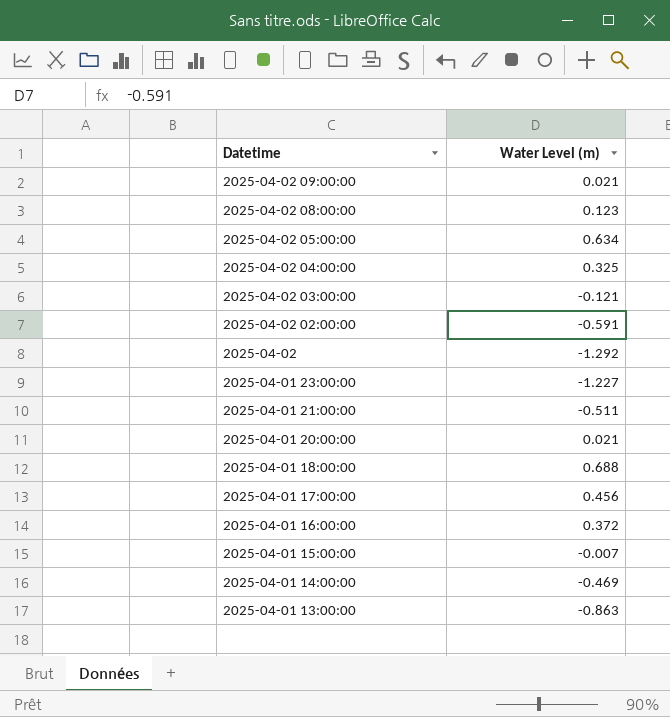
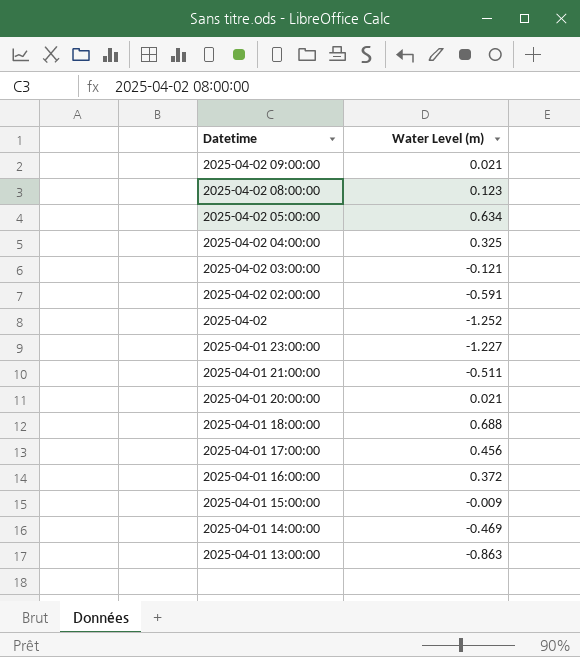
2025-04-02 | Water Level (m): -1.292 -> -1.252
2025-04-01 15:00:00 | Water Level (m): -0.007 -> -0.009

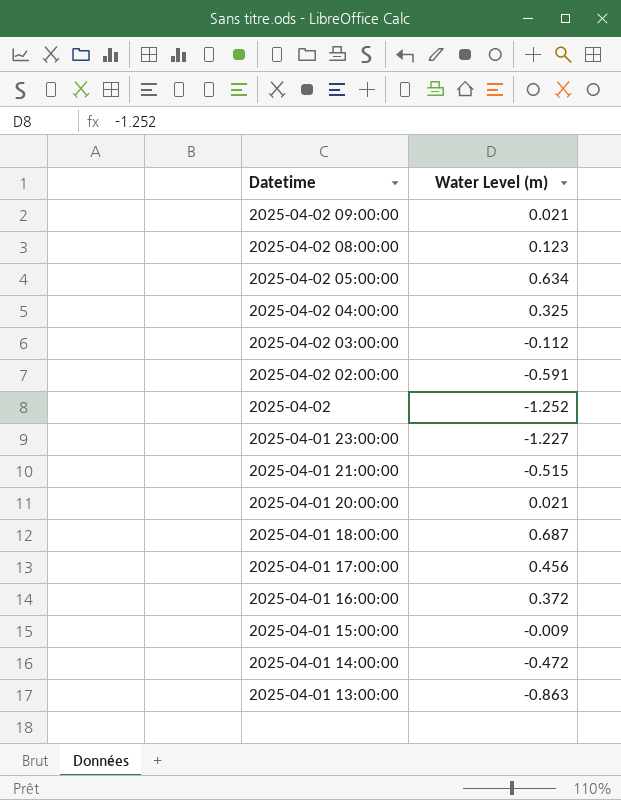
2025-04-02 03:00:00 | Water Level (m): -0.121 -> -0.112
2025-04-01 21:00:00 | Water Level (m): -0.511 -> -0.515
2025-04-01 18:00:00 | Water Level (m): 0.688 -> 0.687
2025-04-01 14:00:00 | Water Level (m): -0.469 -> -0.472

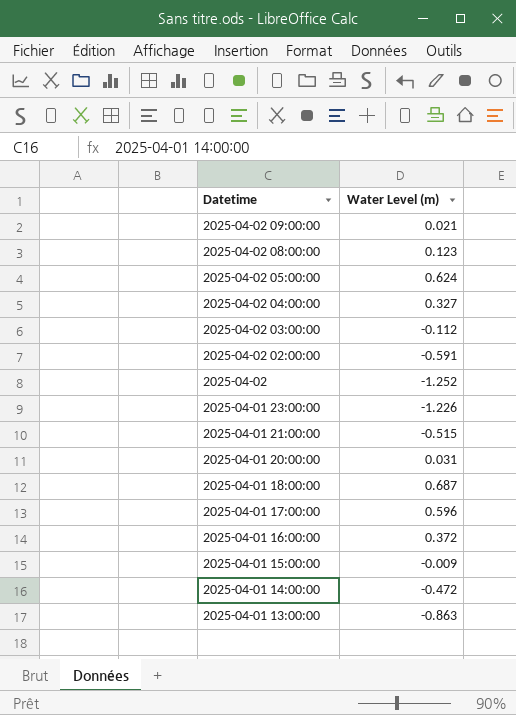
2025-04-02 05:00:00 | Water Level (m): 0.634 -> 0.624
2025-04-02 04:00:00 | Water Level (m): 0.325 -> 0.327
2025-04-01 23:00:00 | Water Level (m): -1.227 -> -1.226
2025-04-01 20:00:00 | Water Level (m): 0.021 -> 0.031
2025-04-01 17:00:00 | Water Level (m): 0.456 -> 0.596

